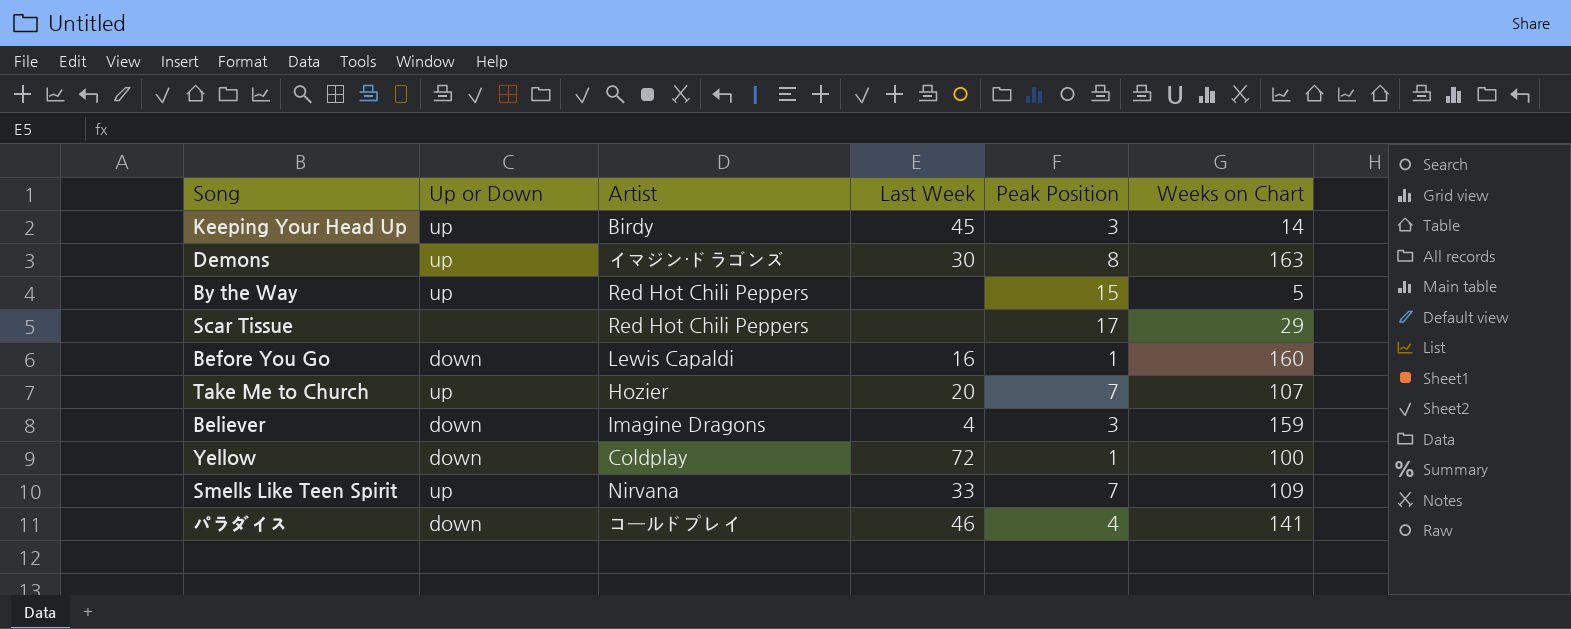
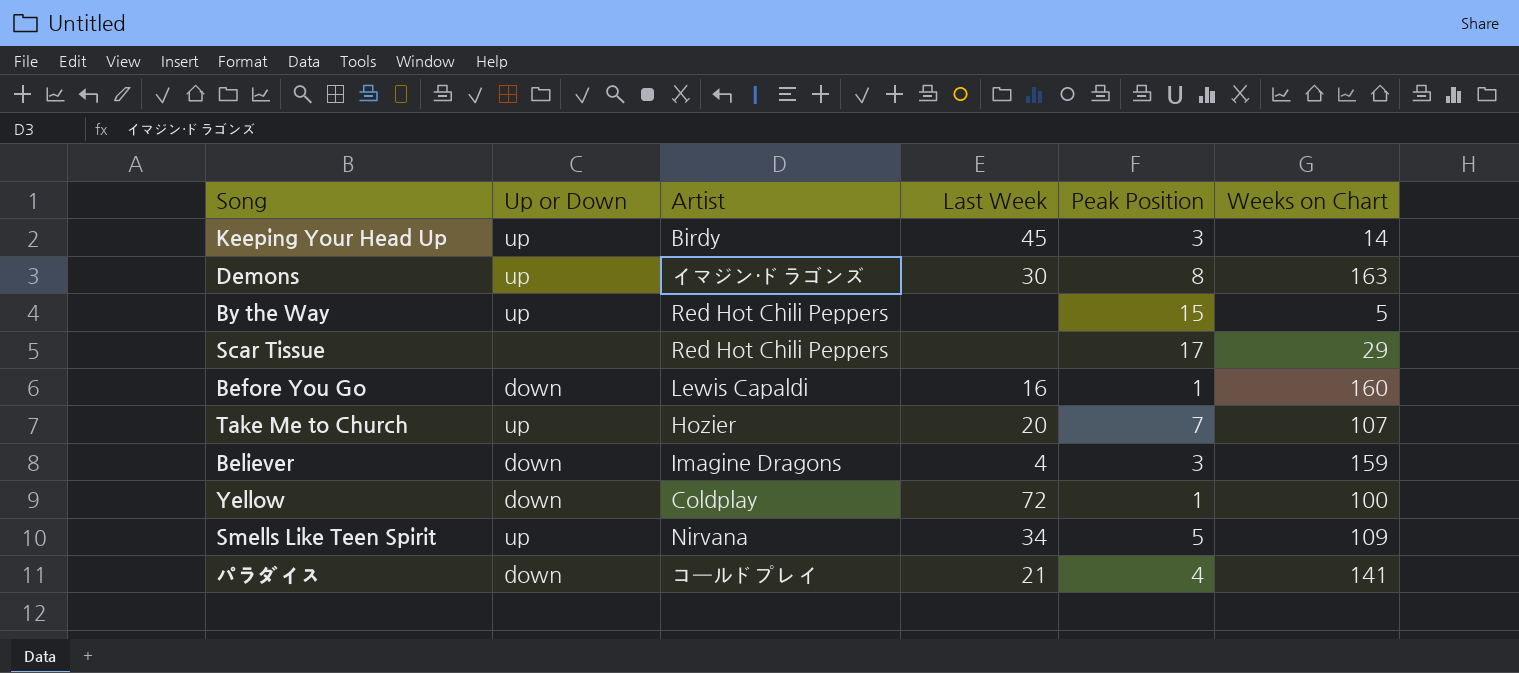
Smells Like Teen Spirit | Last Week: 33 -> 34
Smells Like Teen Spirit | Peak Position: 7 -> 5
パラダイス | Last Week: 46 -> 21

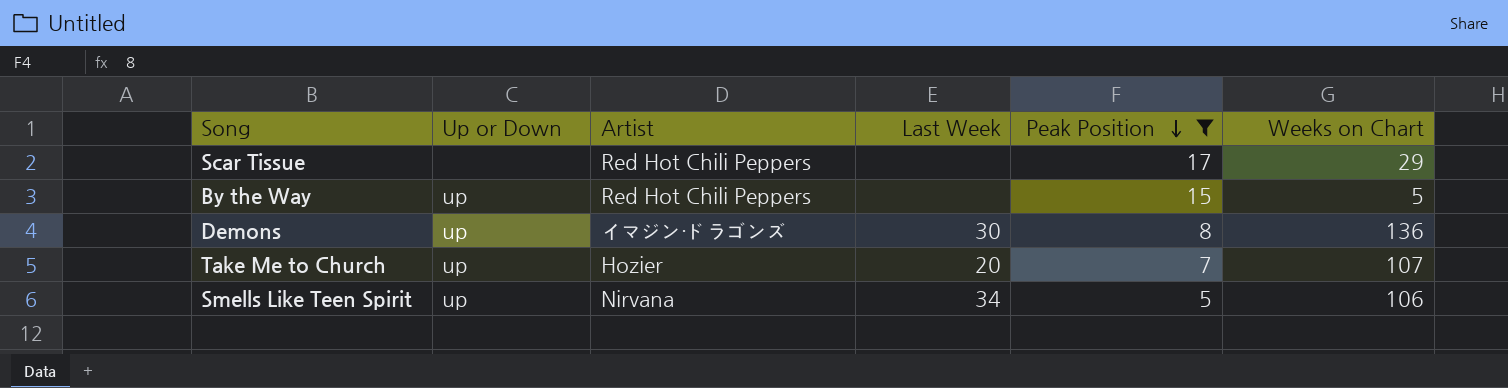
filter: none -> Peak Position >= 5
row order: none -> Peak Position descending
Demons | Weeks on Chart: 163 -> 136
Smells Like Teen Spirit | Weeks on Chart: 109 -> 106

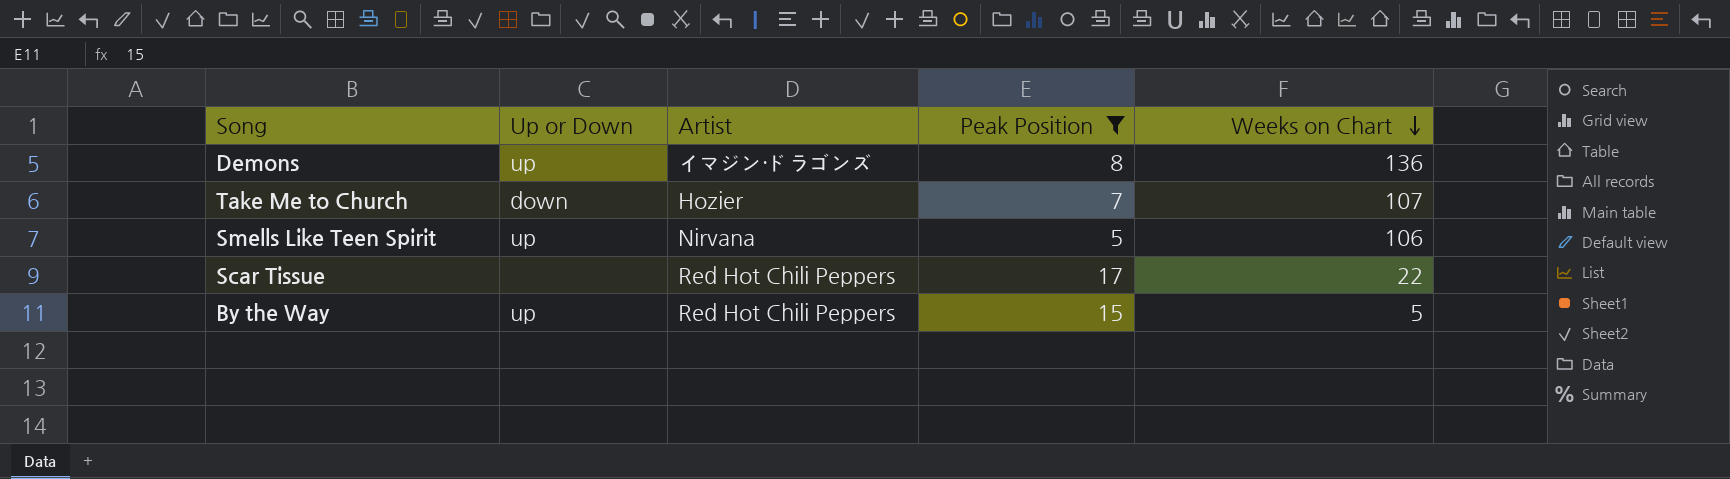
row order: Peak Position descending -> Weeks on Chart descending
column Last Week | position: 4 -> none
Take Me to Church | Up or Down: up -> down
Scar Tissue | Weeks on Chart: 29 -> 22

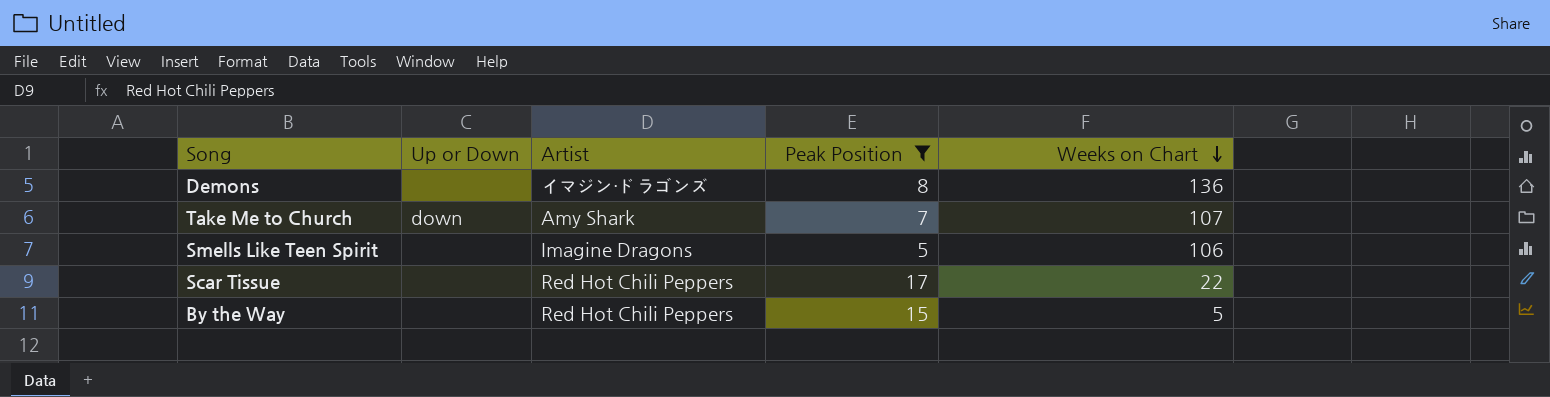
Demons | Up or Down: up -> none
Take Me to Church | Artist: Hozier -> Amy Shark
Smells Like Teen Spirit | Up or Down: up -> none
Smells Like Teen Spirit | Artist: Nirvana -> Imagine Dragons
By the Way | Up or Down: up -> none

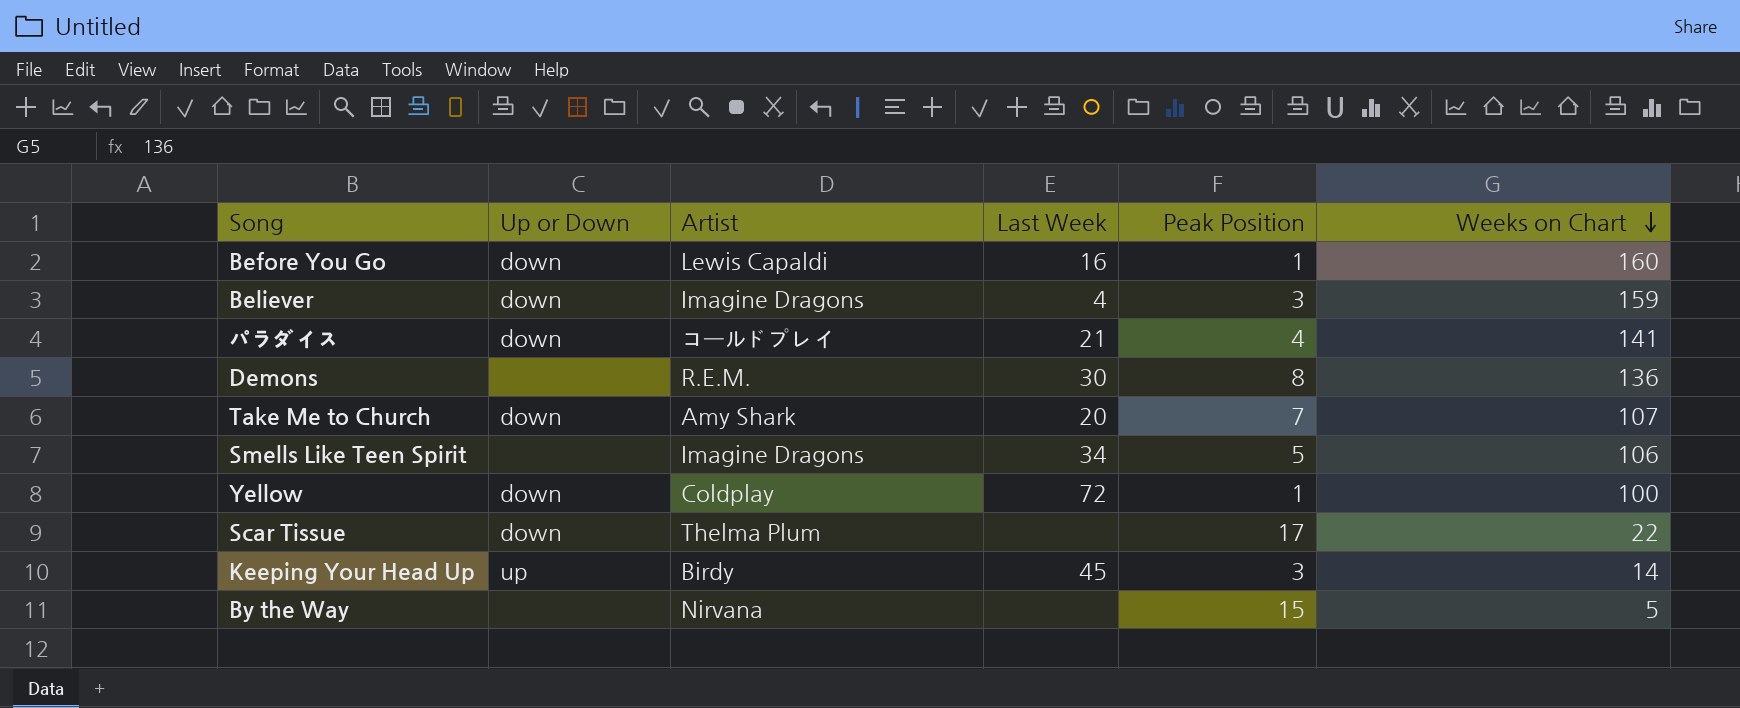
filter: Peak Position >= 5 -> none
column Last Week | position: none -> 4
Demons | Artist: イマジン・ドラゴンズ -> R.E.M.
Scar Tissue | Up or Down: none -> down
Scar Tissue | Artist: Red Hot Chili Peppers -> Thelma Plum
By the Way | Artist: Red Hot Chili Peppers -> Nirvana

